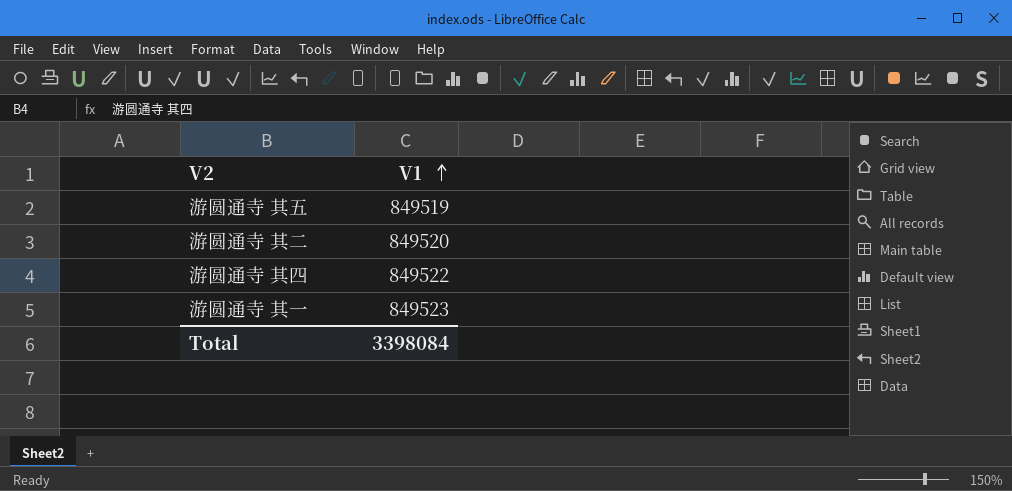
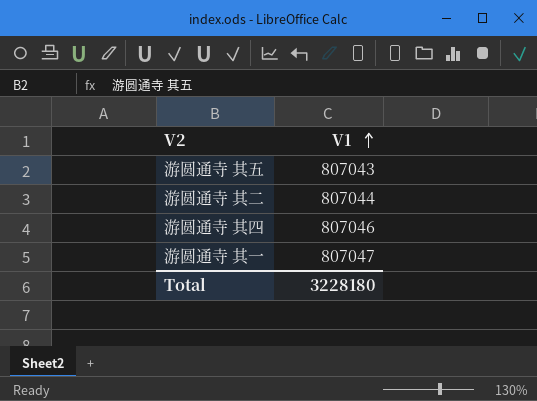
游圆通寺 其五 | V1: 849519 -> 807043
游圆通寺 其二 | V1: 849520 -> 807044
游圆通寺 其四 | V1: 849522 -> 807046
游圆通寺 其一 | V1: 849523 -> 807047
Total | V1: 3398084 -> 3228180

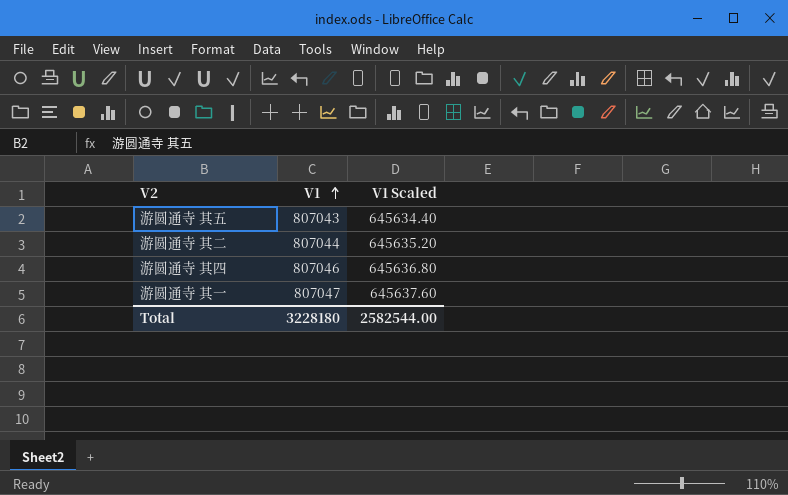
column V1 Scaled | formula: none -> [V1] * 0.8

